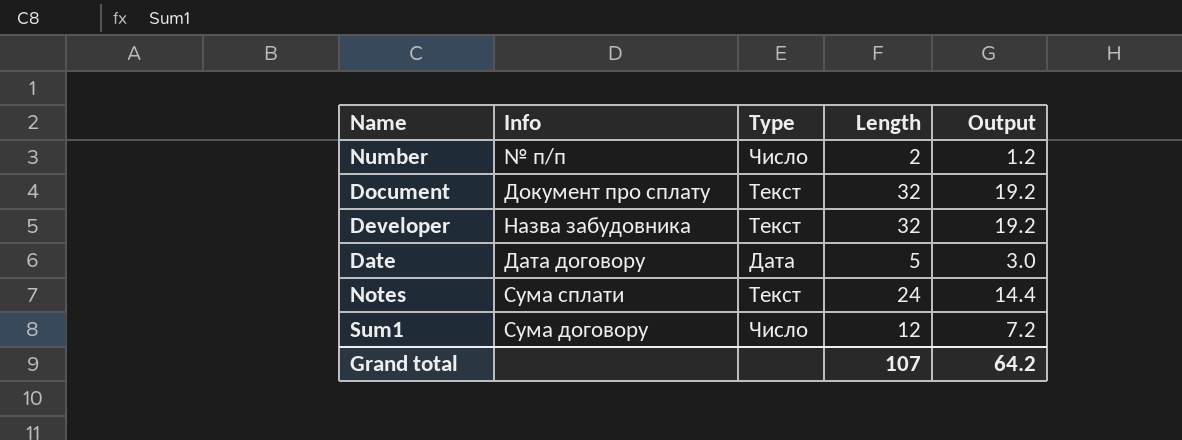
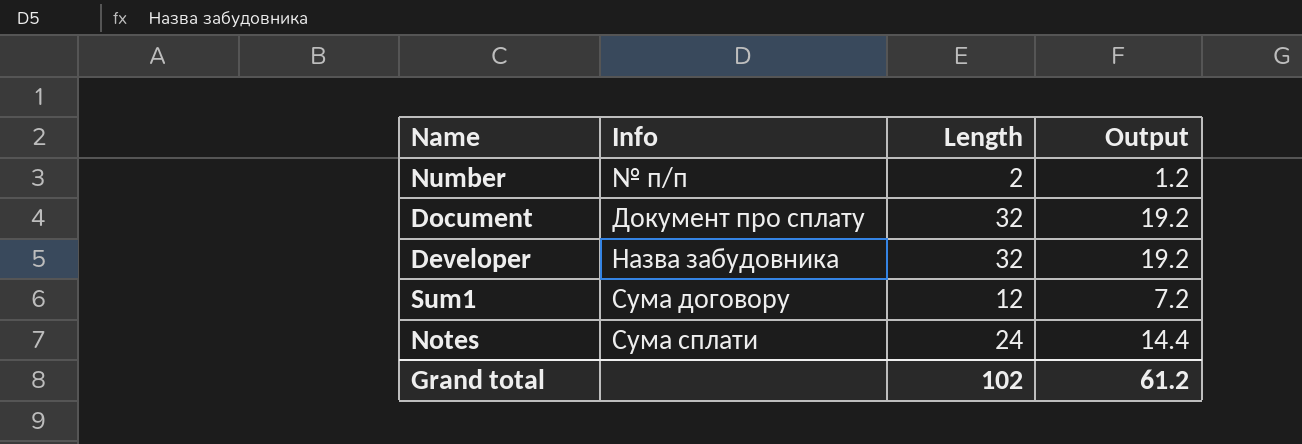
row order: none -> Info ascending
column Type | position: 3 -> none
row Date: Дата договору | Дата | 5 | 3.0 -> none
Grand total | Length: 107 -> 102
Grand total | Output: 64.2 -> 61.2

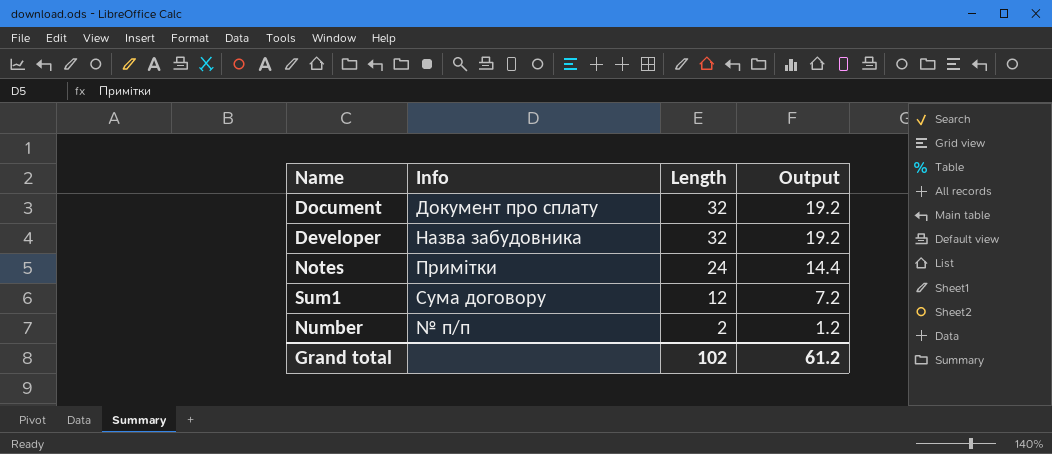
row order: Info ascending -> Length descending
Notes | Info: Сума сплати -> Примітки

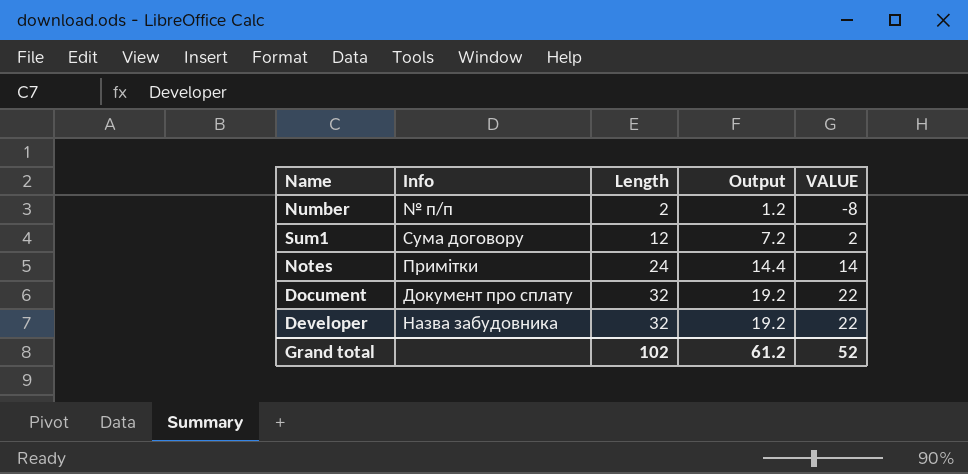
row order: Length descending -> Length ascending
column VALUE | formula: none -> [Length] - 10

